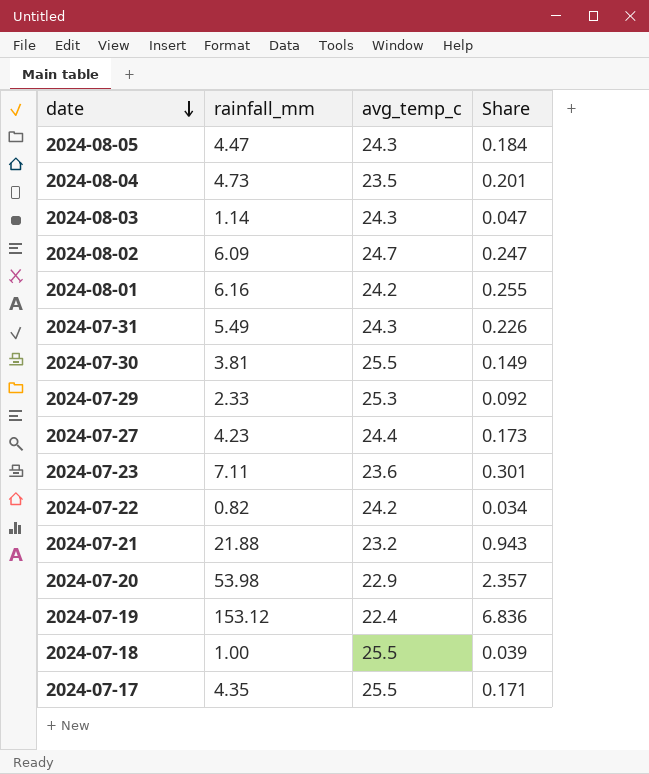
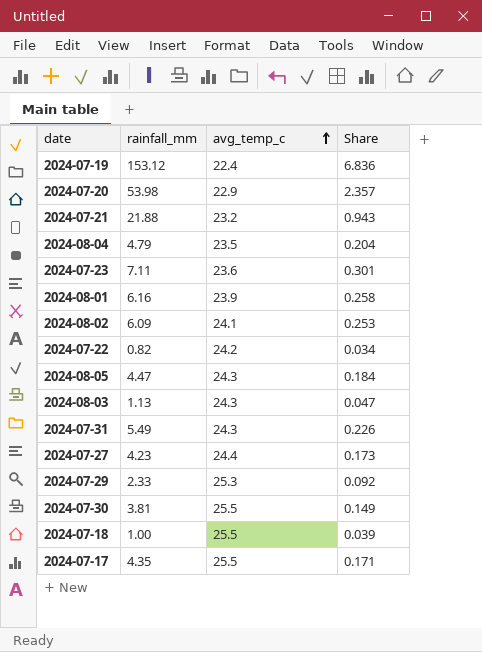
row order: date descending -> avg_temp_c ascending
2024-08-04 | rainfall_mm: 4.73 -> 4.79
2024-08-04 | Share: 0.201 -> 0.204
2024-08-01 | avg_temp_c: 24.2 -> 23.9
2024-08-01 | Share: 0.255 -> 0.258
2024-08-02 | avg_temp_c: 24.7 -> 24.1
2024-08-02 | Share: 0.247 -> 0.253
2024-08-03 | rainfall_mm: 1.14 -> 1.13

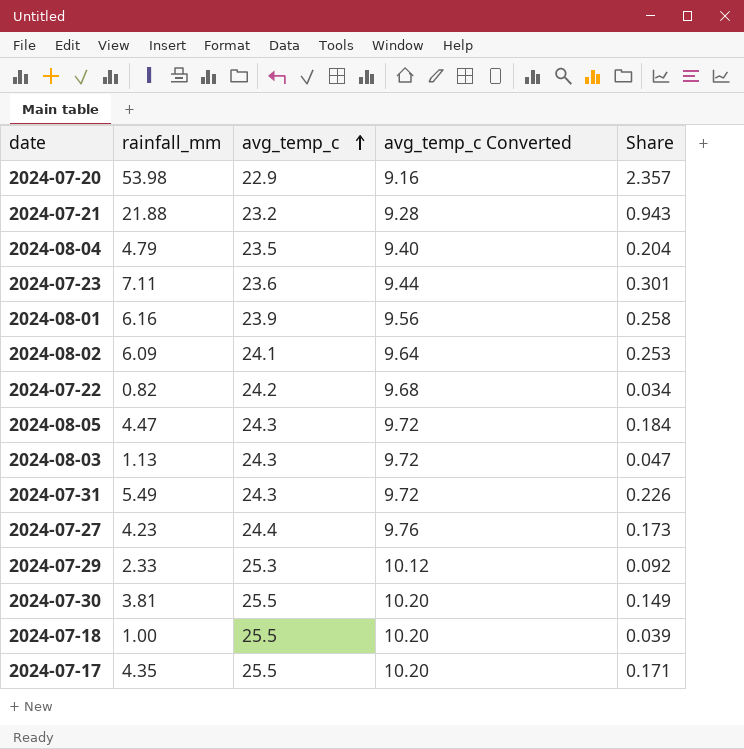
column avg_temp_c Converted | formula: none -> [avg_temp_c] * 0.4
row 2024-07-19: 153.12 | 22.4 | 6.836 -> none

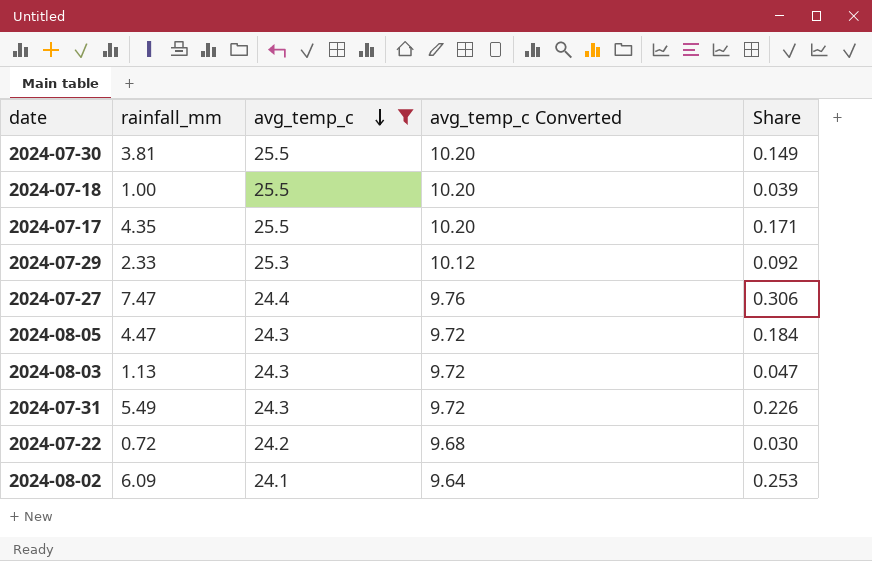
filter: none -> avg_temp_c >= 24.1
row order: avg_temp_c ascending -> avg_temp_c descending
2024-07-27 | rainfall_mm: 4.23 -> 7.47
2024-07-27 | Share: 0.173 -> 0.306
2024-07-22 | rainfall_mm: 0.82 -> 0.72
2024-07-22 | Share: 0.034 -> 0.030

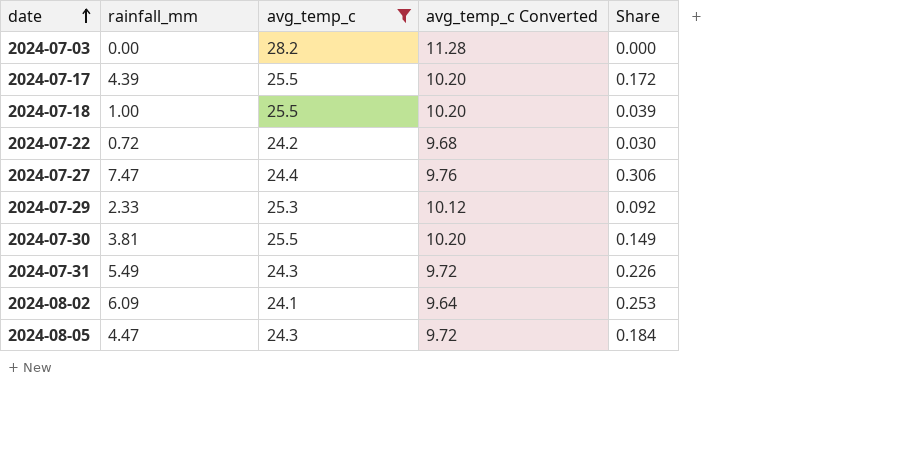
row order: avg_temp_c descending -> date ascending
row 2024-08-03: 1.13 | 24.3 | 9.72 | 0.047 -> none
row 2024-07-03: none -> 0.00 | 28.2 | 11.28 | 0.000
2024-07-17 | rainfall_mm: 4.35 -> 4.39
2024-07-17 | Share: 0.171 -> 0.172

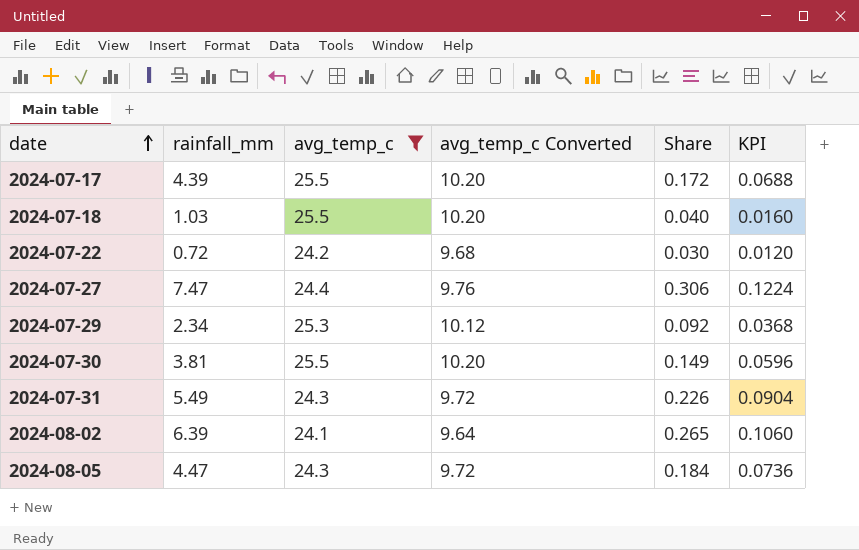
column KPI | formula: none -> [Share] * 0.4
row 2024-07-03: 0.00 | 28.2 | 11.28 | 0.000 -> none
2024-07-18 | rainfall_mm: 1.00 -> 1.03
2024-07-18 | Share: 0.039 -> 0.040
2024-07-29 | rainfall_mm: 2.33 -> 2.34
2024-08-02 | rainfall_mm: 6.09 -> 6.39
2024-08-02 | Share: 0.253 -> 0.265

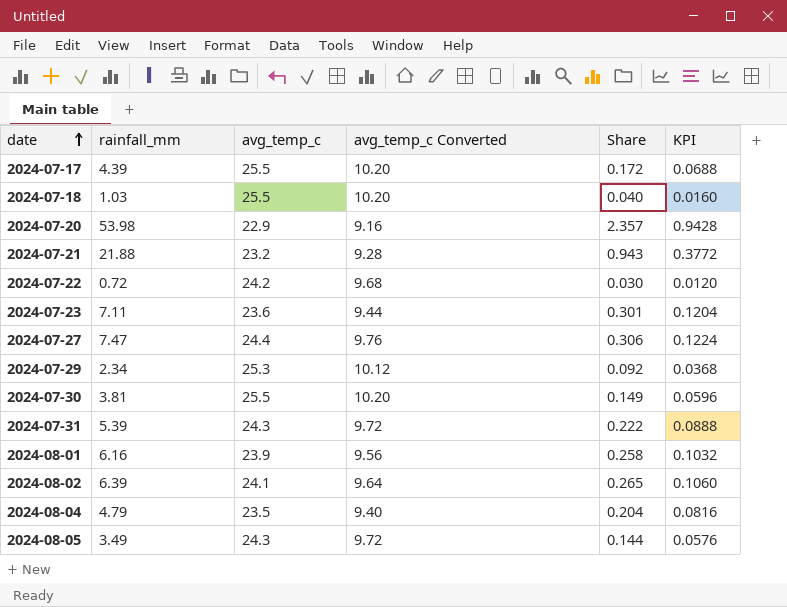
filter: avg_temp_c >= 24.1 -> none
2024-07-31 | rainfall_mm: 5.49 -> 5.39
2024-07-31 | Share: 0.226 -> 0.222
2024-07-31 | KPI: 0.0904 -> 0.0888
2024-08-05 | rainfall_mm: 4.47 -> 3.49
2024-08-05 | Share: 0.184 -> 0.144
2024-08-05 | KPI: 0.0736 -> 0.0576

